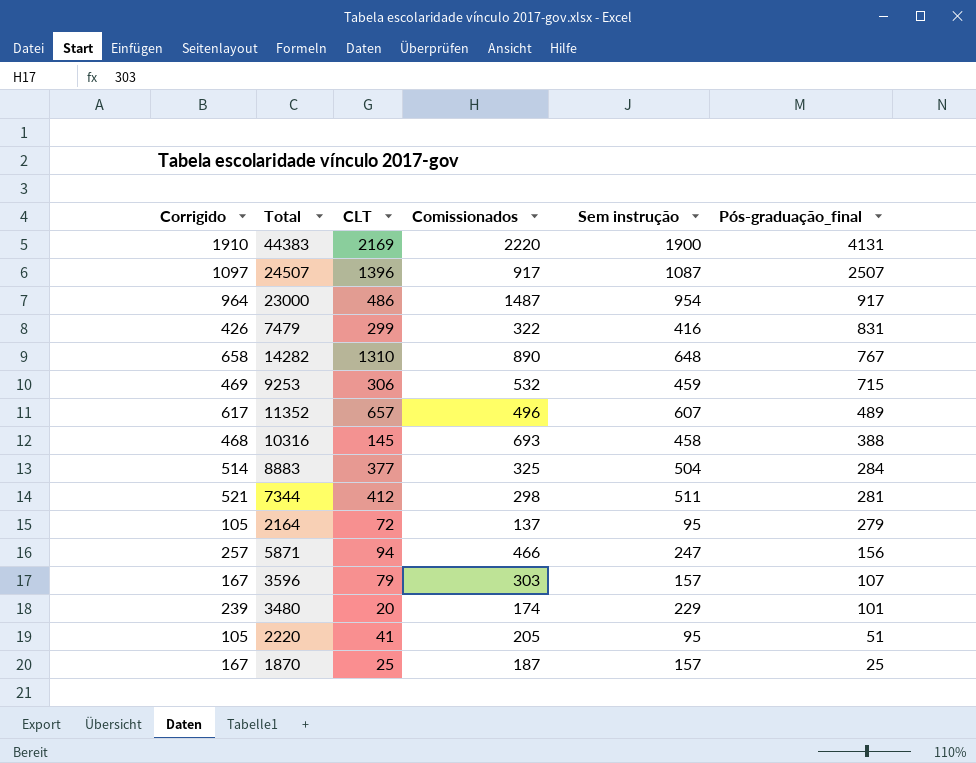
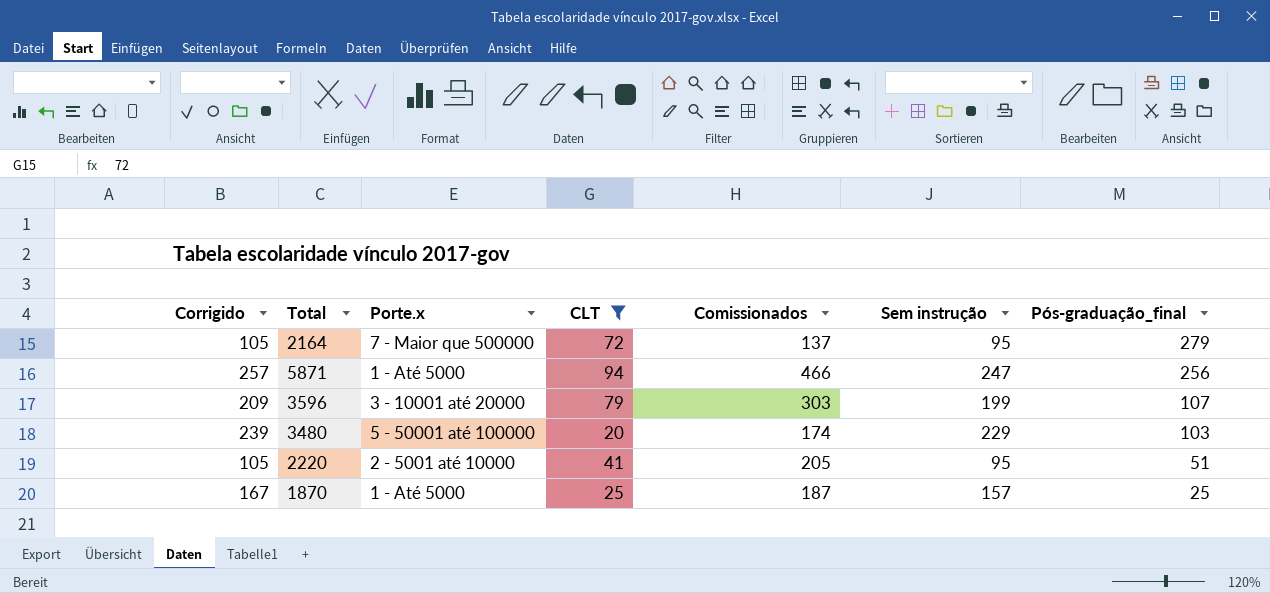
filter: none -> CLT <= 94
column Porte.x | position: none -> 3
5871 | Pós-graduação_final: 156 -> 256
3596 | Corrigido: 167 -> 209
3596 | Sem instrução: 157 -> 199
3480 | Pós-graduação_final: 101 -> 103

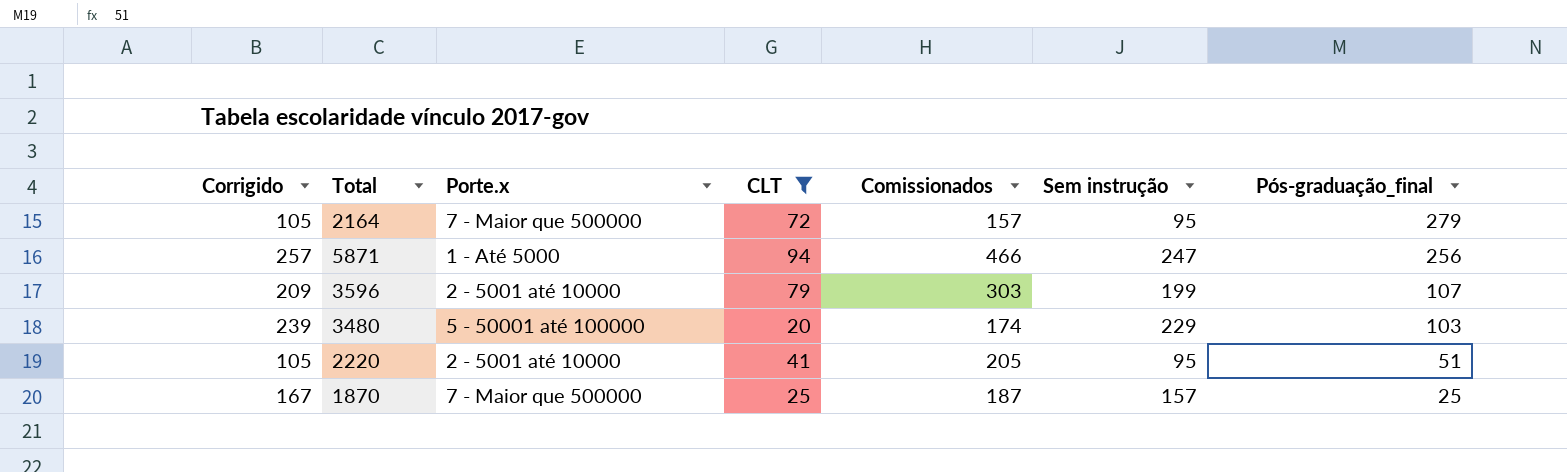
2164 | Comissionados: 137 -> 157
3596 | Porte.x: 3 - 10001 até 20000 -> 2 - 5001 até 10000
1870 | Porte.x: 1 - Até 5000 -> 7 - Maior que 500000

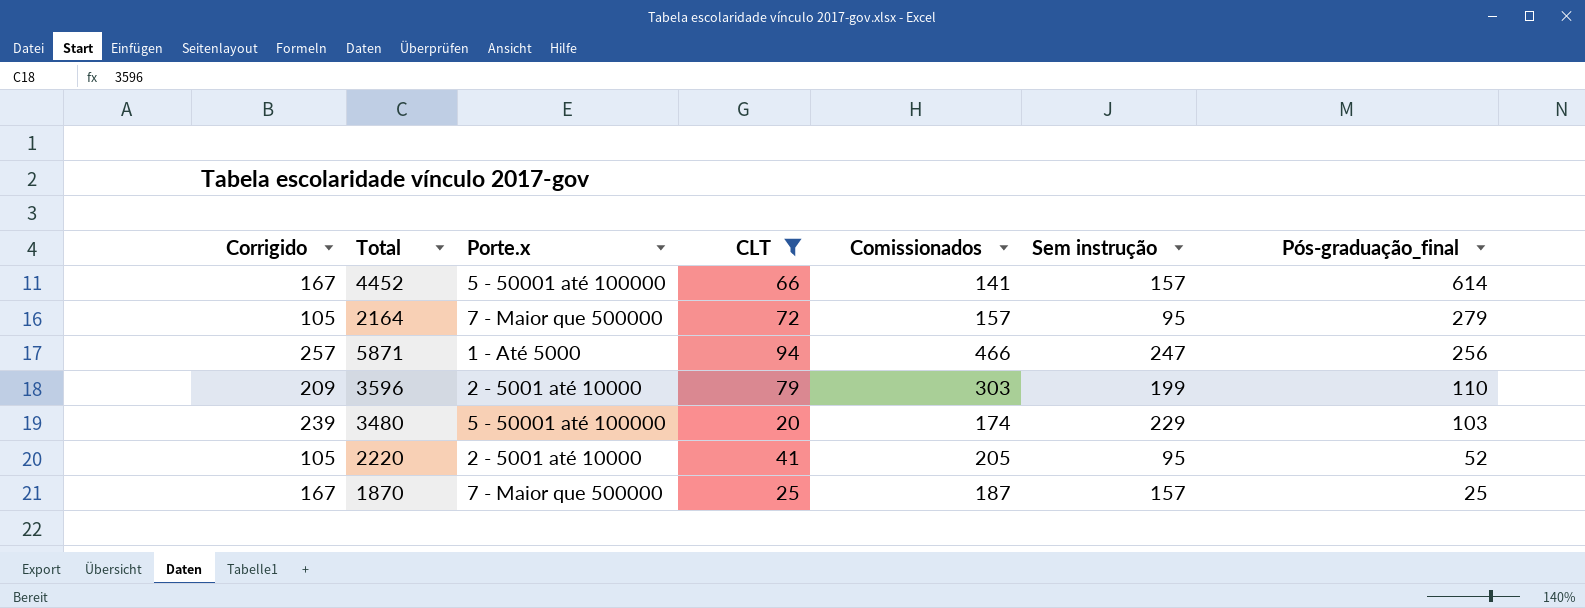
row 4452: none -> 167 | 5 - 50001 até 100000 | 66 | 141 | 157 | 614
3596 | Pós-graduação_final: 107 -> 110
2220 | Pós-graduação_final: 51 -> 52

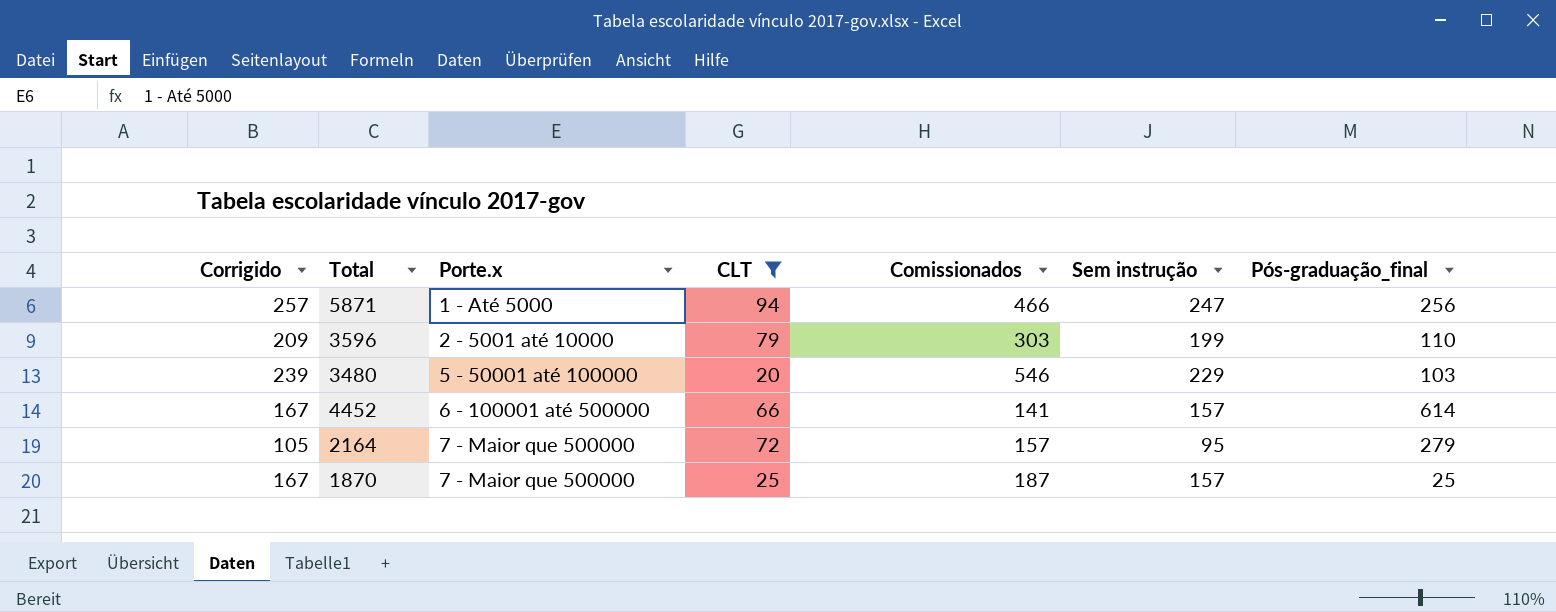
row order: Pós-graduação_final descending -> Porte.x ascending
row 2220: 105 | 2 - 5001 até 10000 | 41 | 205 | 95 | 52 -> none
3480 | Comissionados: 174 -> 546
4452 | Porte.x: 5 - 50001 até 100000 -> 6 - 100001 até 500000

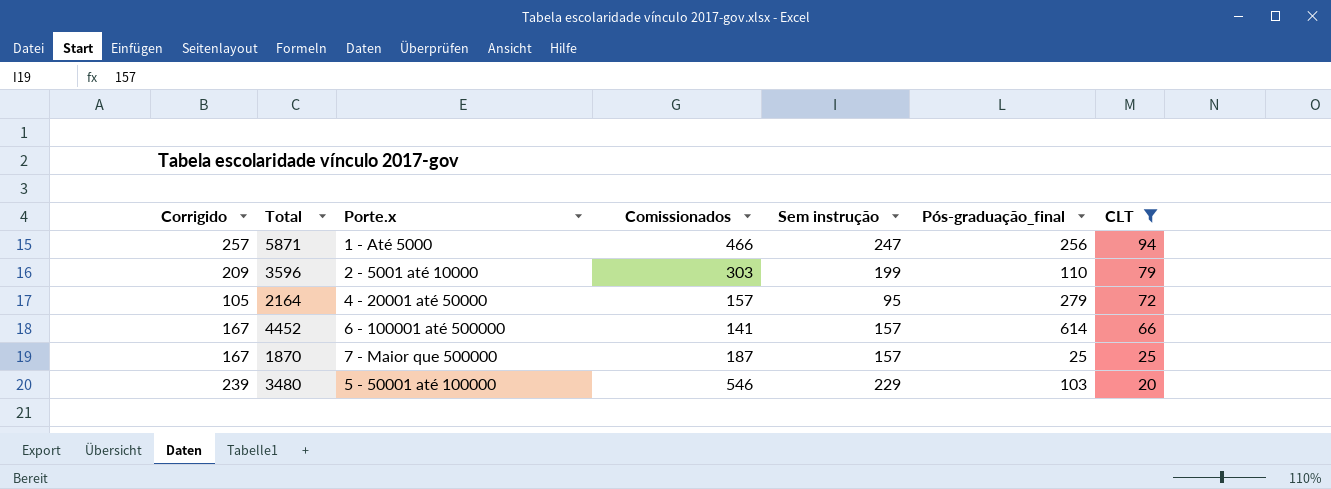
row order: Porte.x ascending -> CLT descending
column CLT | position: 4 -> 7
2164 | Porte.x: 7 - Maior que 500000 -> 4 - 20001 até 50000

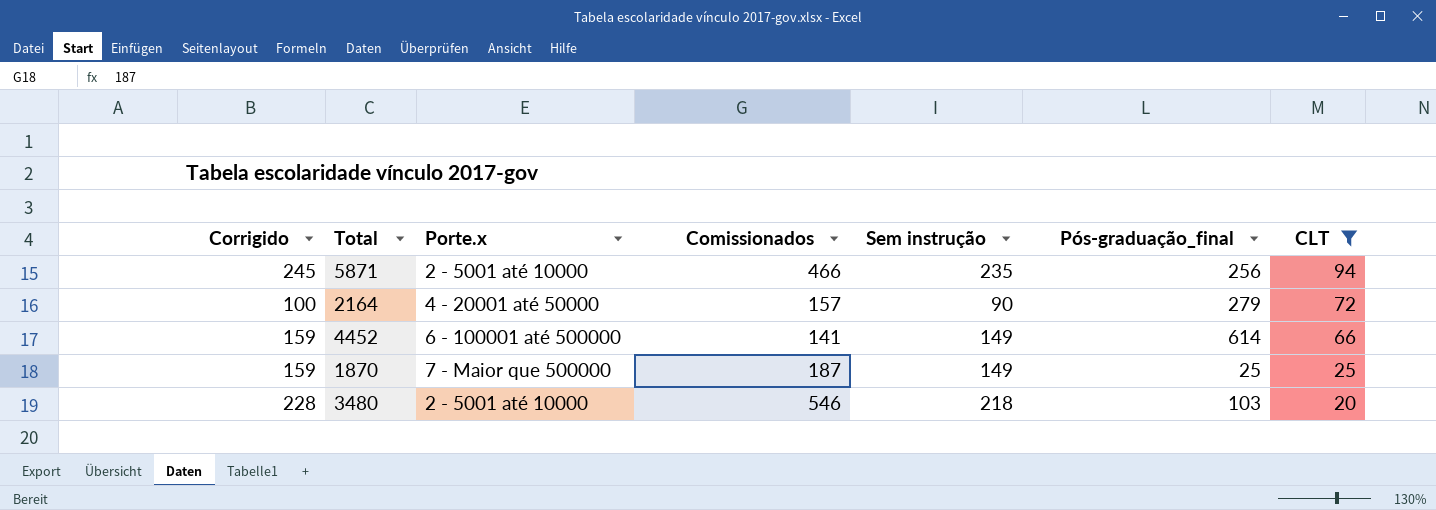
row 3596: 209 | 2 - 5001 até 10000 | 303 | 199 | 110 | 79 -> none
5871 | Corrigido: 257 -> 245
5871 | Porte.x: 1 - Até 5000 -> 2 - 5001 até 10000
5871 | Sem instrução: 247 -> 235
2164 | Corrigido: 105 -> 100
2164 | Sem instrução: 95 -> 90
4452 | Corrigido: 167 -> 159
4452 | Sem instrução: 157 -> 149
1870 | Corrigido: 167 -> 159
1870 | Sem instrução: 157 -> 149
3480 | Corrigido: 239 -> 228
3480 | Porte.x: 5 - 50001 até 100000 -> 2 - 5001 até 10000
3480 | Sem instrução: 229 -> 218

